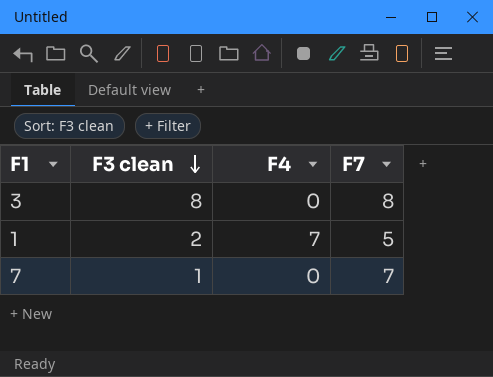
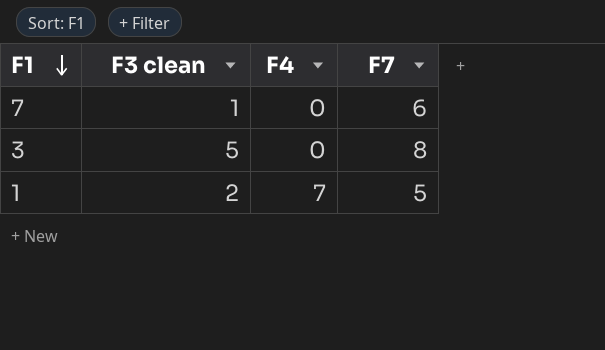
row order: F3 clean descending -> F1 descending
7 | F7: 7 -> 6
3 | F3 clean: 8 -> 5

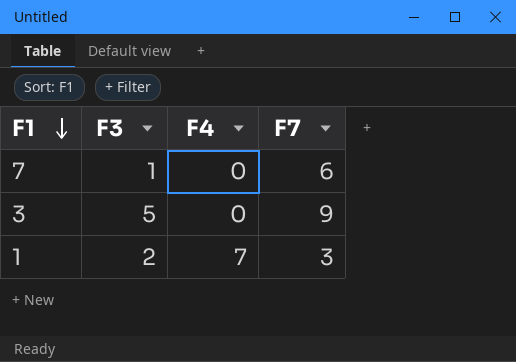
column name: F3 clean -> F3
3 | F7: 8 -> 9
1 | F7: 5 -> 3

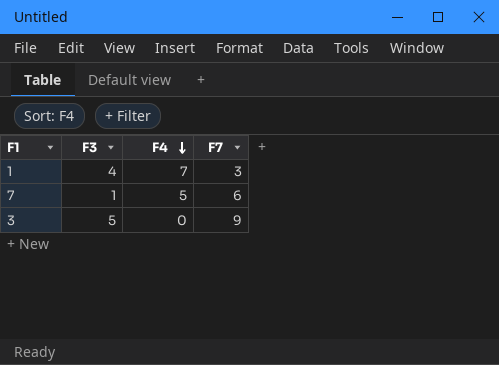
row order: F1 descending -> F4 descending
1 | F3: 2 -> 4
7 | F4: 0 -> 5

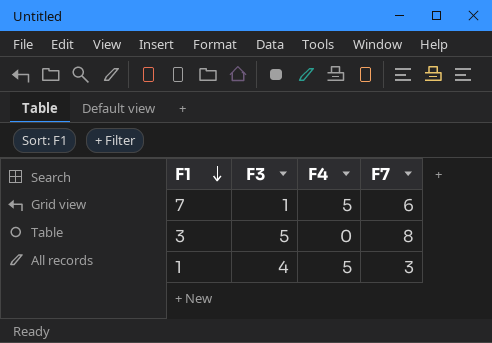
row order: F4 descending -> F1 descending
3 | F7: 9 -> 8
1 | F4: 7 -> 5

